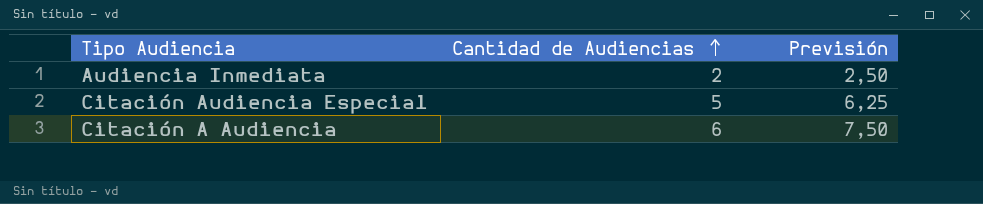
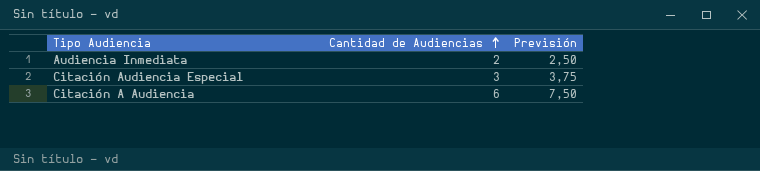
Citación Audiencia Especial | Cantidad de Audiencias: 5 -> 3
Citación Audiencia Especial | Previsión: 6,25 -> 3,75

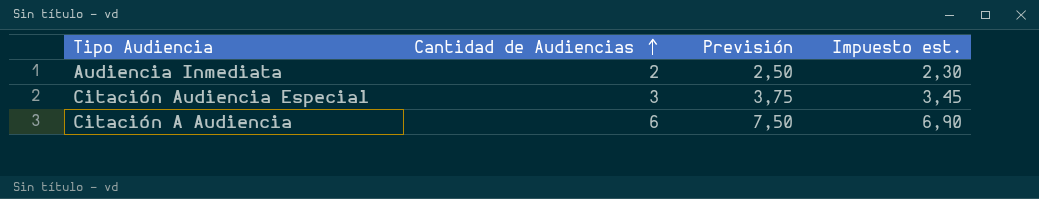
column Impuesto est. | formula: none -> [Cantidad de Audiencias] * 1,15

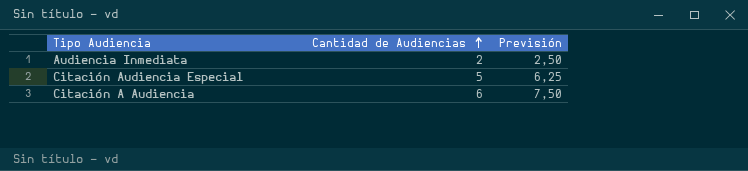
column Impuesto est. | formula: [Cantidad de Audiencias] * 1,15 -> none
Citación Audiencia Especial | Cantidad de Audiencias: 3 -> 5
Citación Audiencia Especial | Previsión: 3,75 -> 6,25

